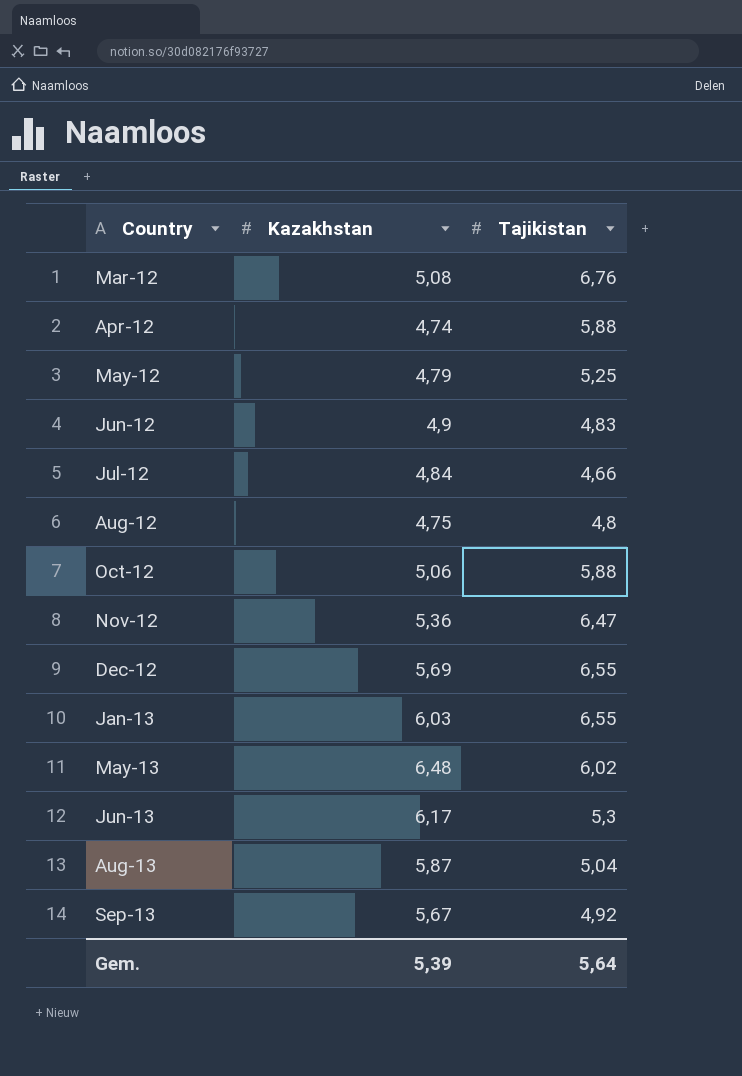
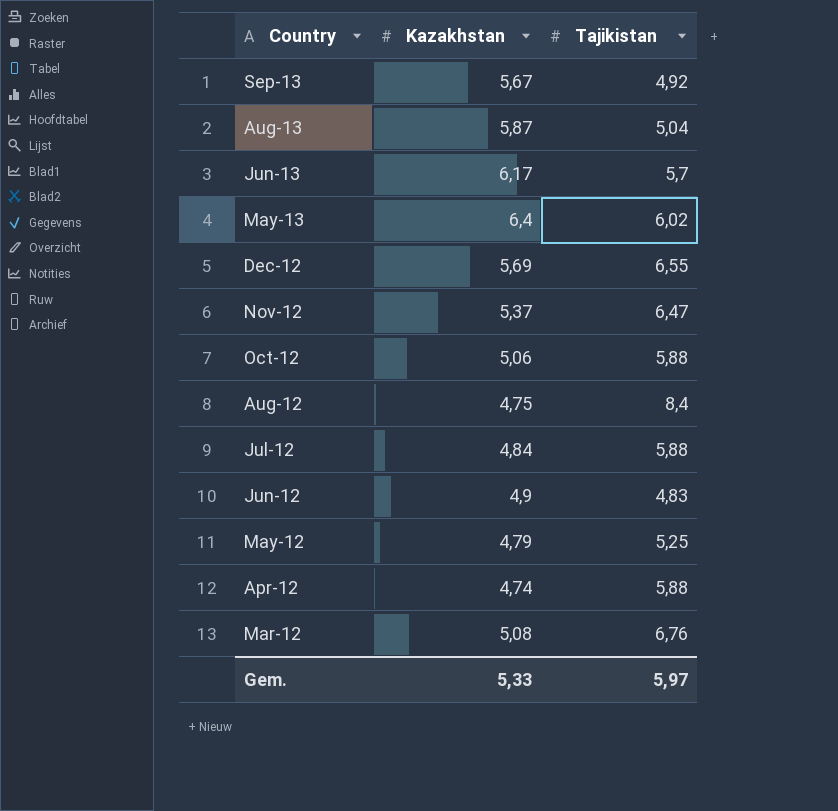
row order: Country ascending -> Country descending
row Jan-13: 6,03 | 6,55 -> none
Jun-13 | Tajikistan: 5,3 -> 5,7
May-13 | Kazakhstan: 6,48 -> 6,4
Nov-12 | Kazakhstan: 5,36 -> 5,37
Aug-12 | Tajikistan: 4,8 -> 8,4
Jul-12 | Tajikistan: 4,66 -> 5,88
Gem. | Kazakhstan: 5,39 -> 5,33
Gem. | Tajikistan: 5,64 -> 5,97

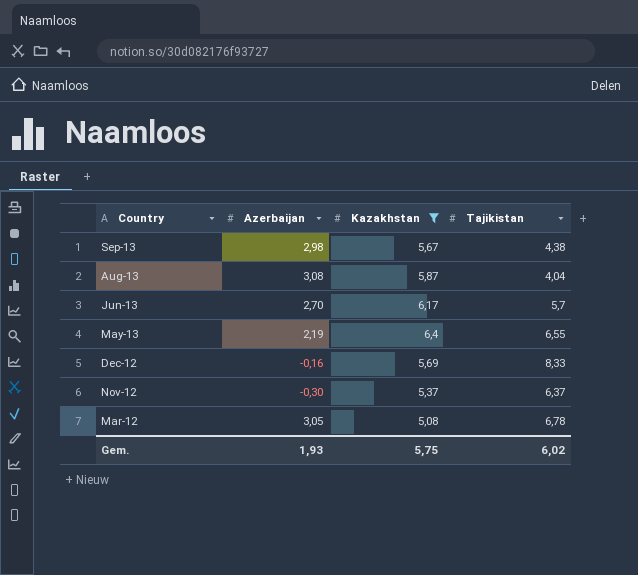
filter: none -> Kazakhstan >= 5,08
column Azerbaijan | position: none -> 2
Sep-13 | Tajikistan: 4,92 -> 4,38
Aug-13 | Tajikistan: 5,04 -> 4,04
May-13 | Tajikistan: 6,02 -> 6,55
Dec-12 | Tajikistan: 6,55 -> 8,33
Nov-12 | Tajikistan: 6,47 -> 6,37
Mar-12 | Tajikistan: 6,76 -> 6,78
Gem. | Kazakhstan: 5,33 -> 5,75
Gem. | Tajikistan: 5,97 -> 6,02

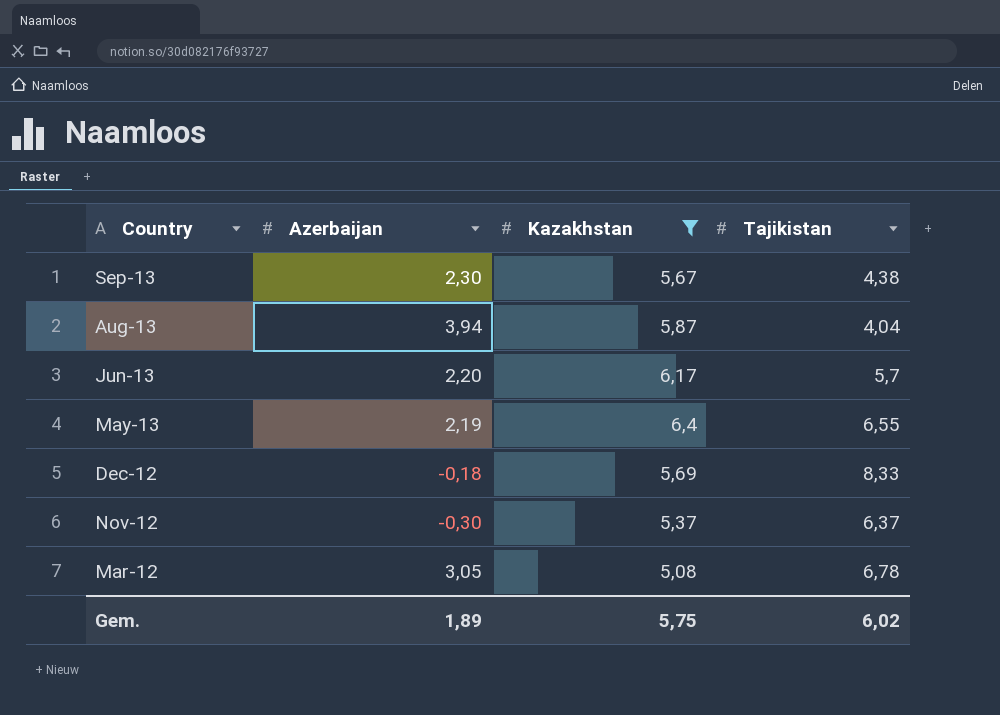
Sep-13 | Azerbaijan: 2,98 -> 2,30
Aug-13 | Azerbaijan: 3,08 -> 3,94
Jun-13 | Azerbaijan: 2,70 -> 2,20
Dec-12 | Azerbaijan: -0,16 -> -0,18
Gem. | Azerbaijan: 1,93 -> 1,89

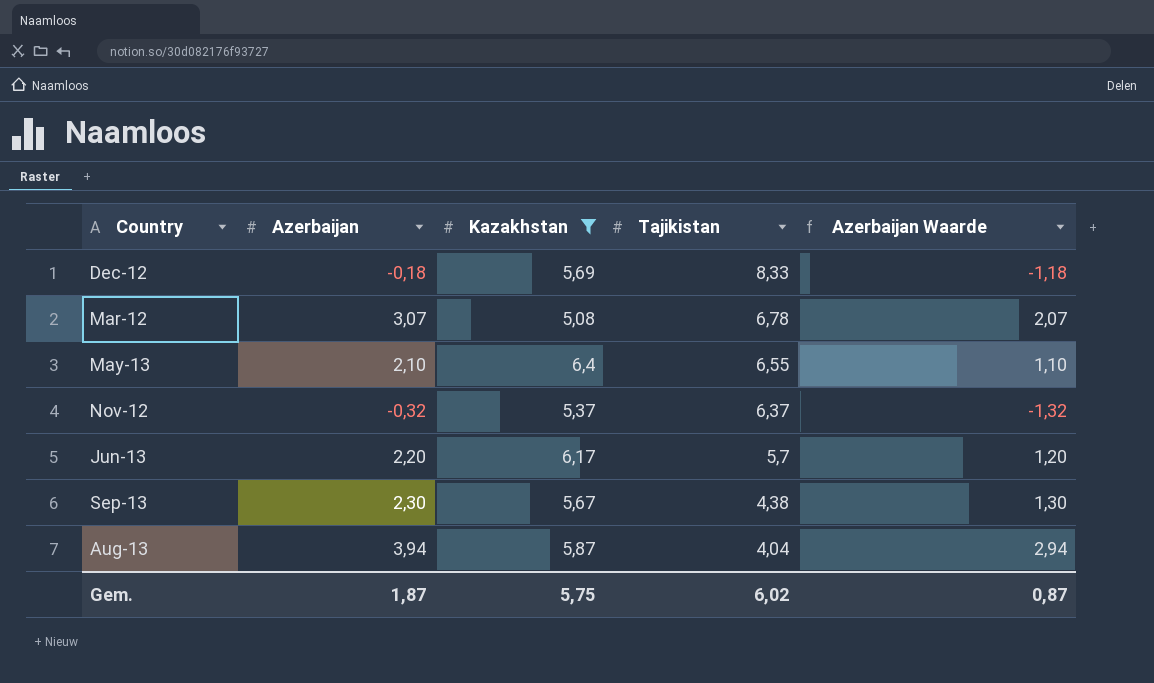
row order: Country descending -> Tajikistan descending
column Azerbaijan Waarde | formula: none -> [Azerbaijan] - 1
Mar-12 | Azerbaijan: 3,05 -> 3,07
May-13 | Azerbaijan: 2,19 -> 2,10
Nov-12 | Azerbaijan: -0,30 -> -0,32
Gem. | Azerbaijan: 1,89 -> 1,87

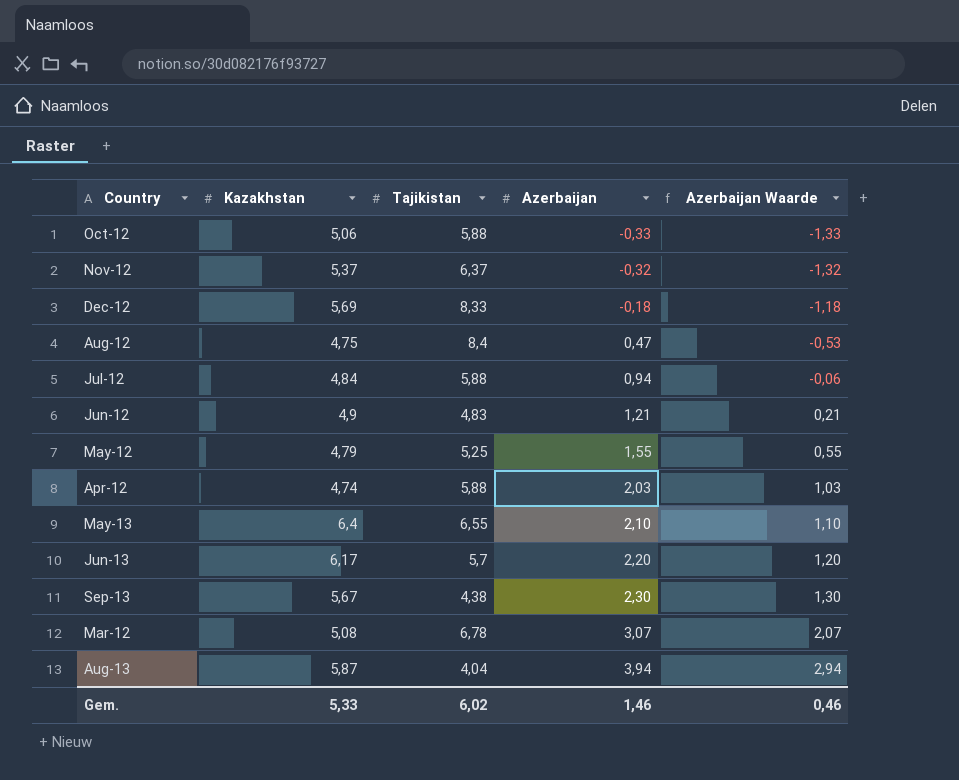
filter: Kazakhstan >= 5,08 -> none
row order: Tajikistan descending -> Azerbaijan ascending
column Azerbaijan | position: 2 -> 4
Gem. | Kazakhstan: 5,75 -> 5,33
Gem. | Azerbaijan: 1,87 -> 1,46
Gem. | Azerbaijan Waarde: 0,87 -> 0,46

